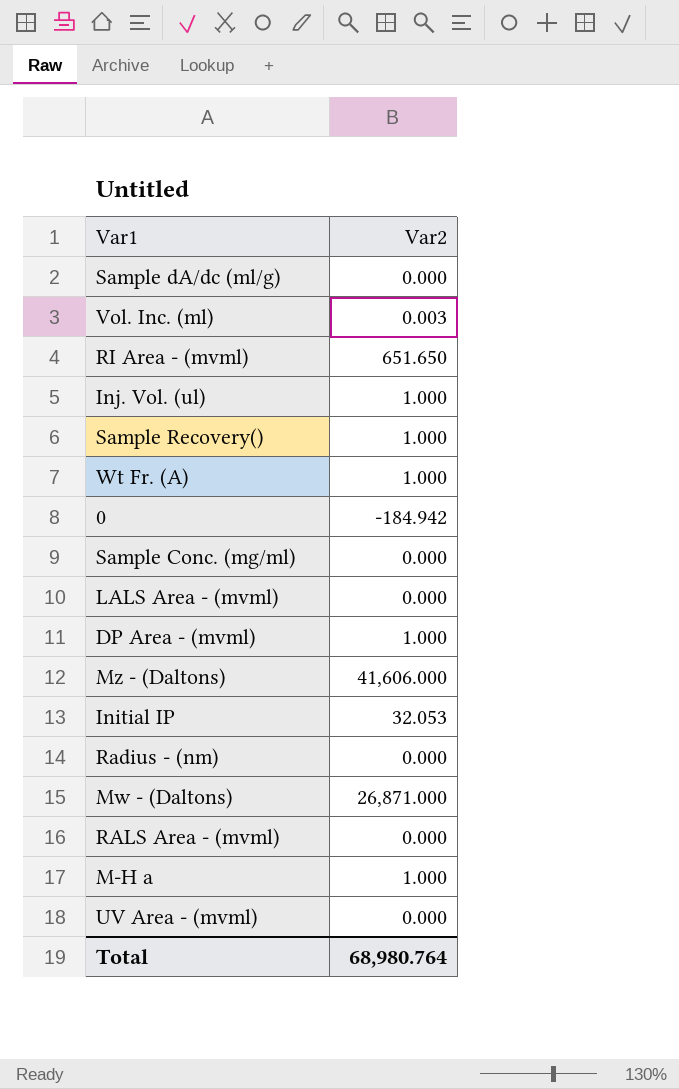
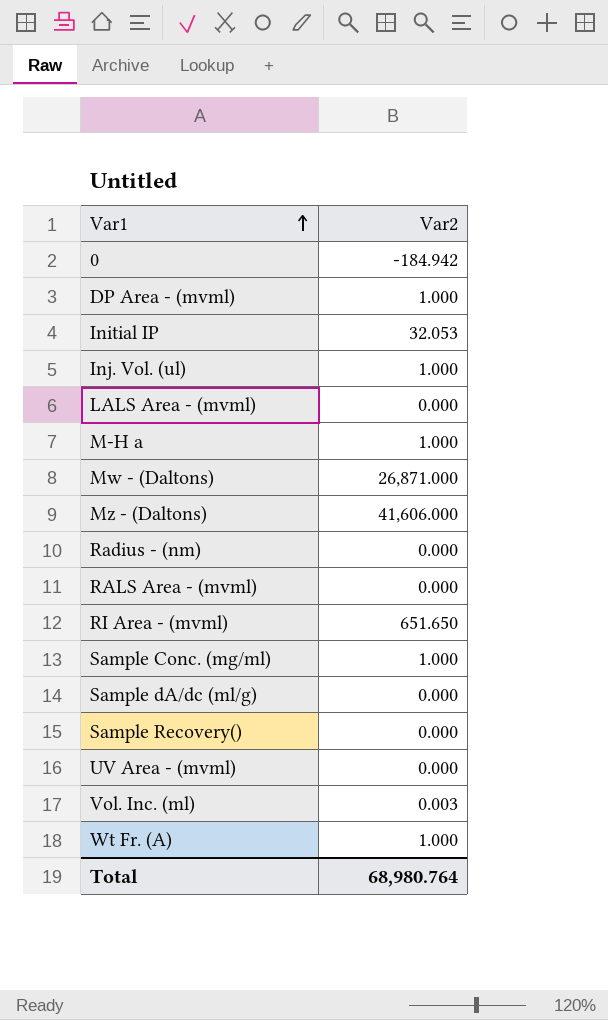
row order: none -> Var1 ascending
Sample Conc. (mg/ml) | Var2: 0.000 -> 1.000
Sample Recovery() | Var2: 1.000 -> 0.000

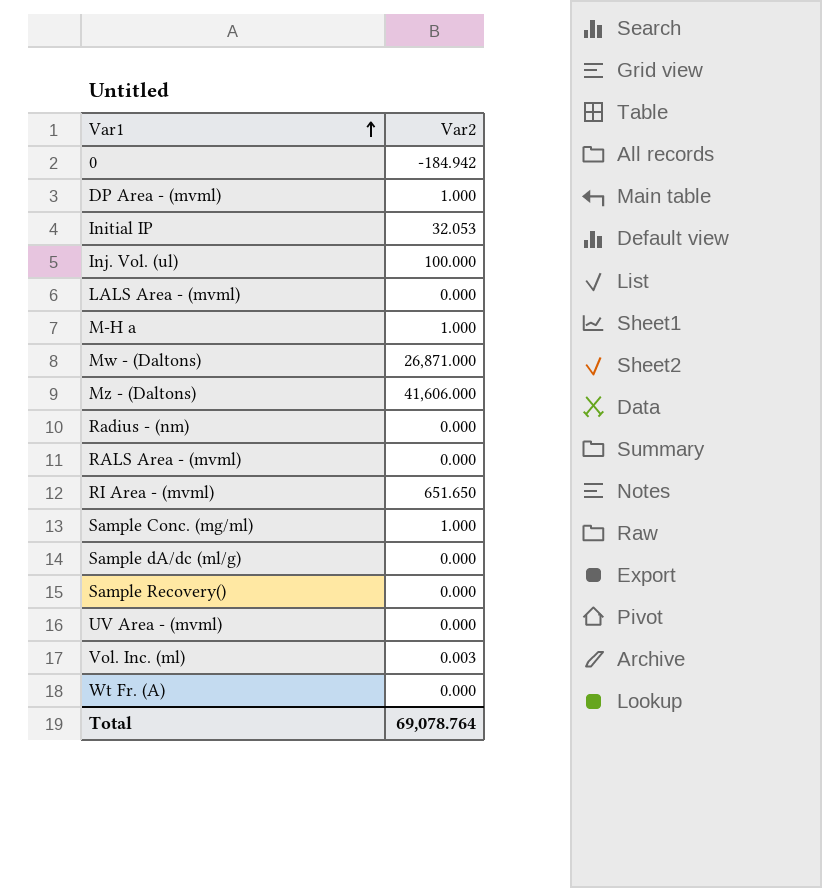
Inj. Vol. (ul) | Var2: 1.000 -> 100.000
Wt Fr. (A) | Var2: 1.000 -> 0.000
Total | Var2: 68,980.764 -> 69,078.764

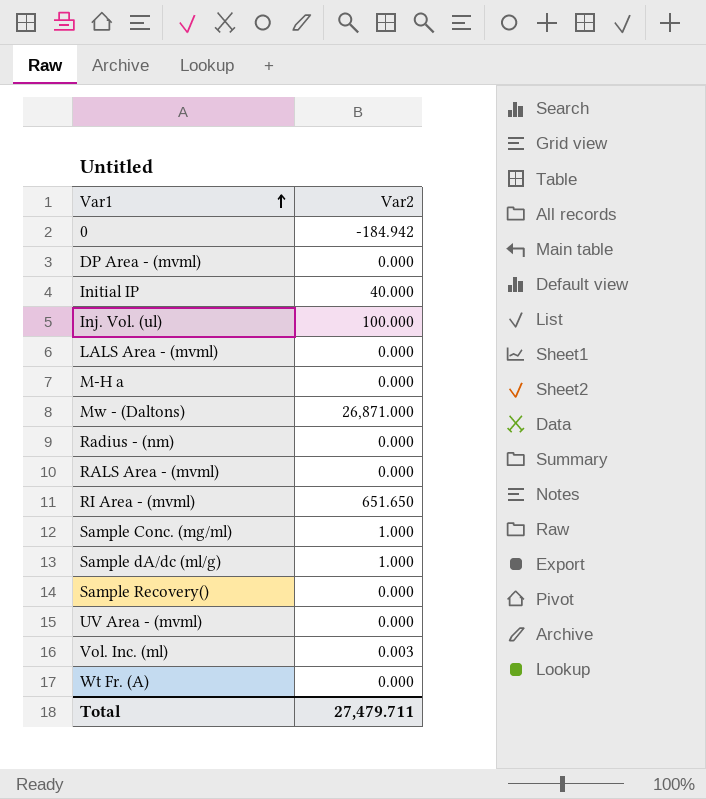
row Mz - (Daltons): 41,606.000 -> none
DP Area - (mvml) | Var2: 1.000 -> 0.000
Initial IP | Var2: 32.053 -> 40.000
M-H a | Var2: 1.000 -> 0.000
Sample dA/dc (ml/g) | Var2: 0.000 -> 1.000
Total | Var2: 69,078.764 -> 27,479.711

